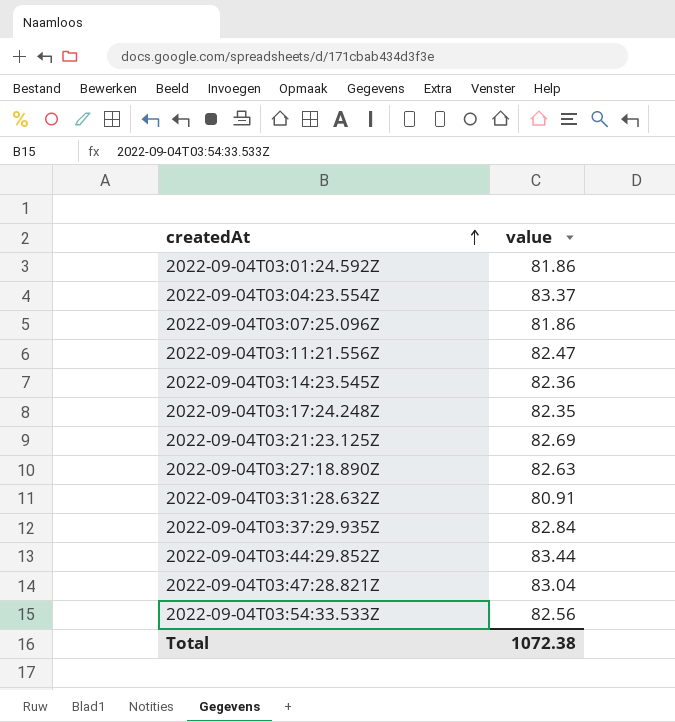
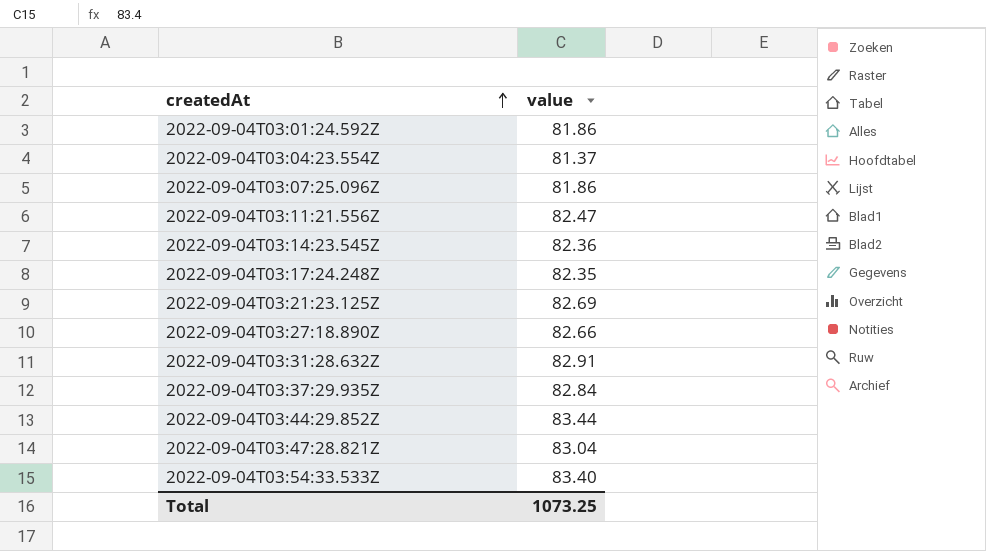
2022-09-04T03:04:23.554Z | value: 83.37 -> 81.37
2022-09-04T03:27:18.890Z | value: 82.63 -> 82.66
2022-09-04T03:31:28.632Z | value: 80.91 -> 82.91
2022-09-04T03:54:33.533Z | value: 82.56 -> 83.40
Total | value: 1072.38 -> 1073.25

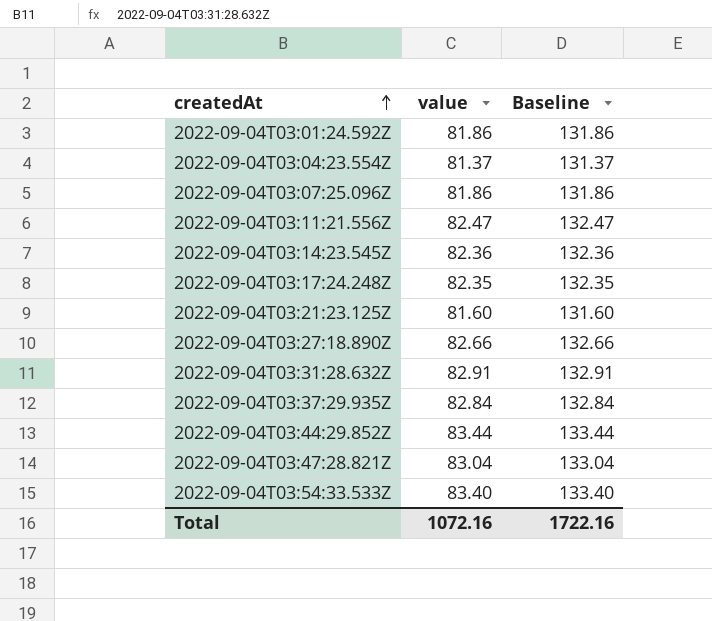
column Baseline | formula: none -> [value] + 50
2022-09-04T03:21:23.125Z | value: 82.69 -> 81.60
Total | value: 1073.25 -> 1072.16

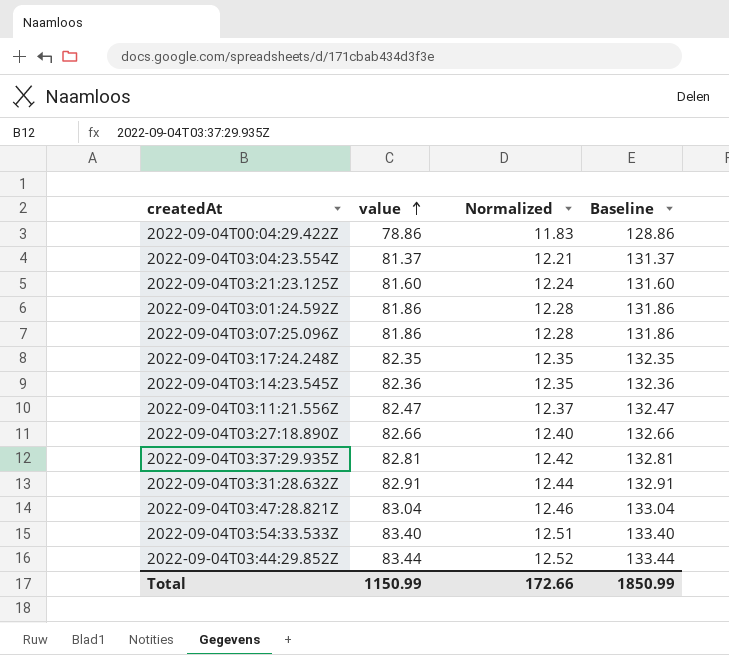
row order: createdAt ascending -> value ascending
column Normalized | formula: none -> [value] * 0.15
row 2022-09-04T00:04:29.422Z: none -> 78.86 | 11.83 | 128.86
2022-09-04T03:37:29.935Z | value: 82.84 -> 82.81
2022-09-04T03:37:29.935Z | Baseline: 132.84 -> 132.81
Total | value: 1072.16 -> 1150.99
Total | Baseline: 1722.16 -> 1850.99

